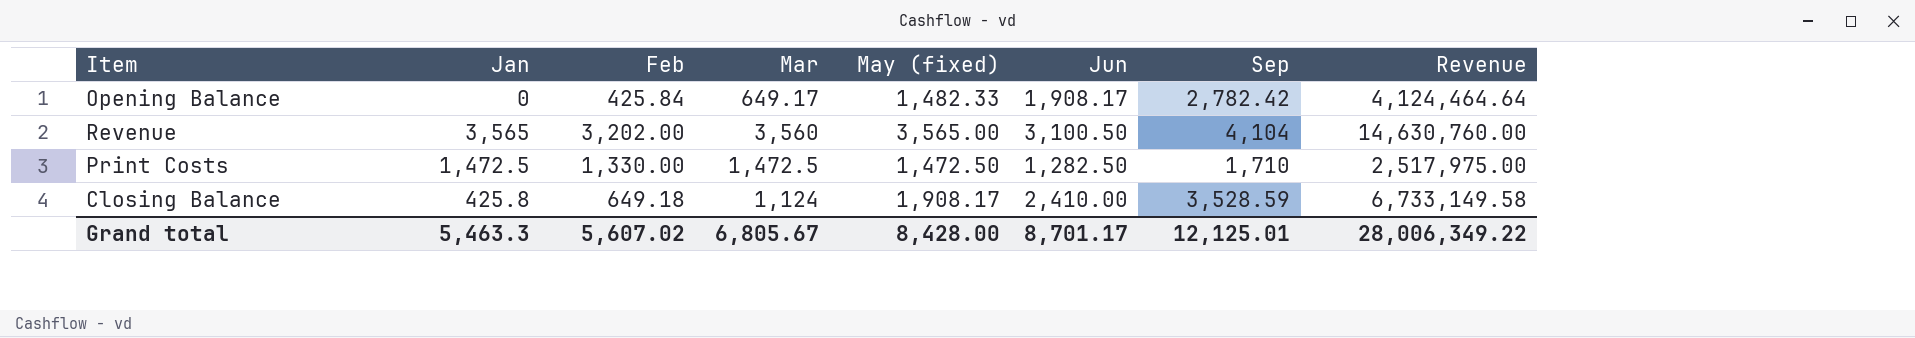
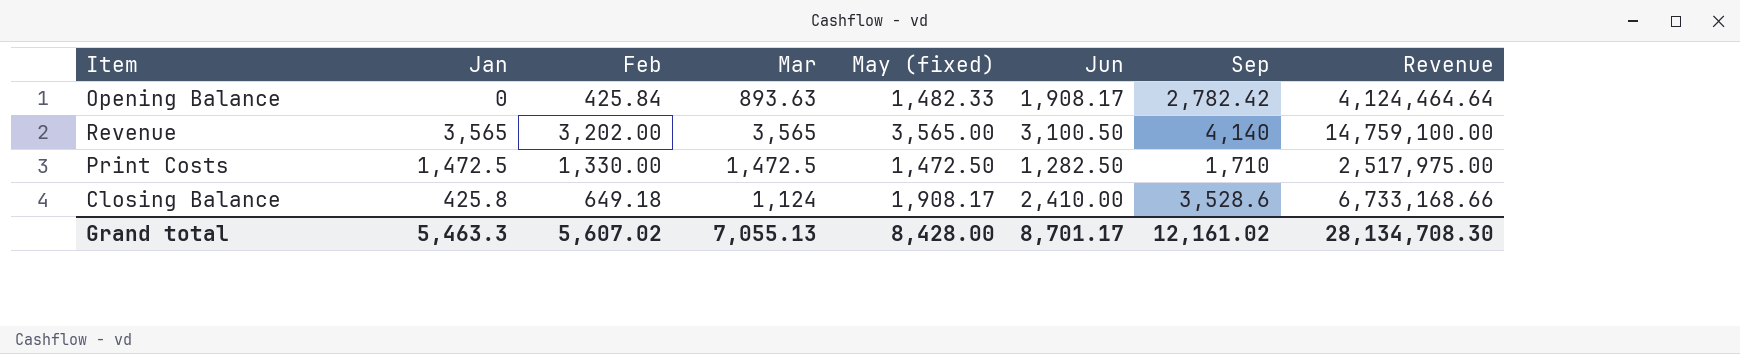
Opening Balance | Mar: 649.17 -> 893.63
Revenue | Mar: 3,560 -> 3,565
Revenue | Sep: 4,104 -> 4,140
Revenue | Revenue: 14,630,760.00 -> 14,759,100.00
Closing Balance | Sep: 3,528.59 -> 3,528.6
Closing Balance | Revenue: 6,733,149.58 -> 6,733,168.66
Grand total | Mar: 6,805.67 -> 7,055.13
Grand total | Sep: 12,125.01 -> 12,161.02
Grand total | Revenue: 28,006,349.22 -> 28,134,708.30

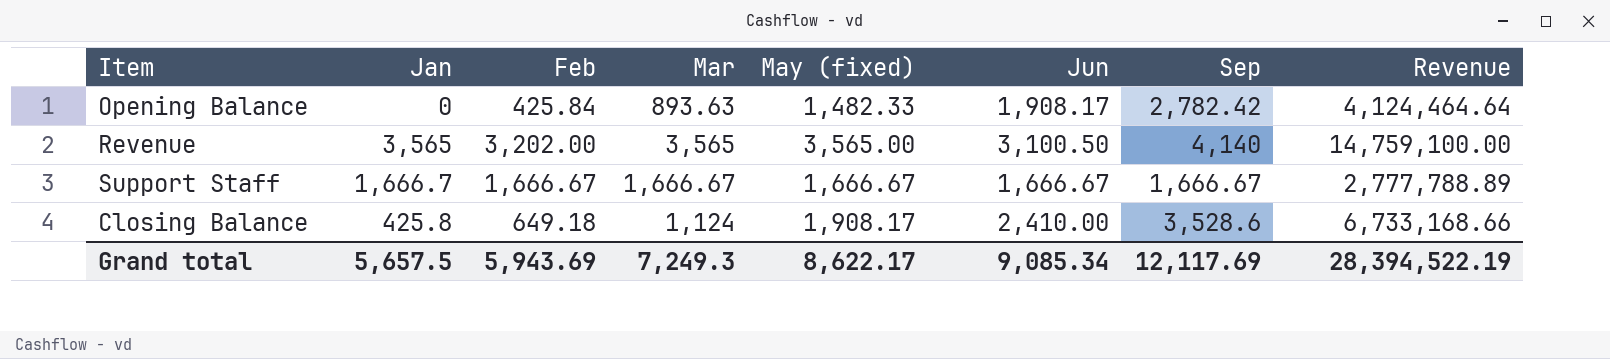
row Print Costs: 1,472.5 | 1,330.00 | 1,472.5 | 1,472.50 | 1,282.50 | 1,710 | 2,517,975.00 -> none
row Support Staff: none -> 1,666.7 | 1,666.67 | 1,666.67 | 1,666.67 | 1,666.67 | 1,666.67 | 2,777,788.89
Grand total | Jan: 5,463.3 -> 5,657.5
Grand total | Feb: 5,607.02 -> 5,943.69
Grand total | Mar: 7,055.13 -> 7,249.3
Grand total | May (fixed): 8,428.00 -> 8,622.17
Grand total | Jun: 8,701.17 -> 9,085.34
Grand total | Sep: 12,161.02 -> 12,117.69
Grand total | Revenue: 28,134,708.30 -> 28,394,522.19

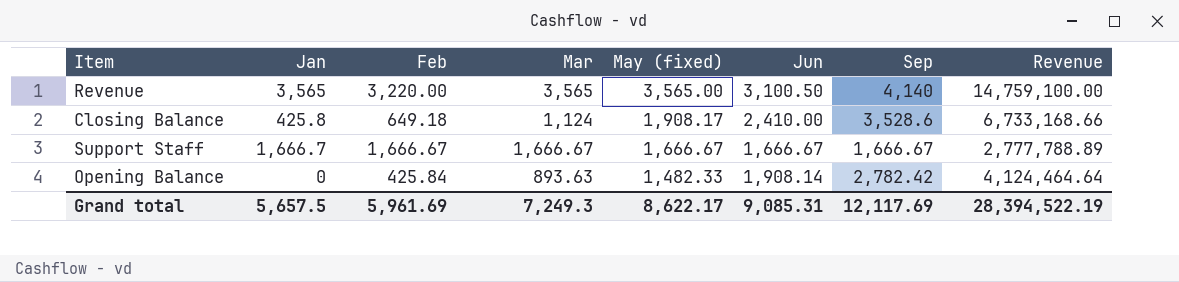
row order: none -> May (fixed) descending
Revenue | Feb: 3,202.00 -> 3,220.00
Opening Balance | Jun: 1,908.17 -> 1,908.14
Grand total | Feb: 5,943.69 -> 5,961.69
Grand total | Jun: 9,085.34 -> 9,085.31

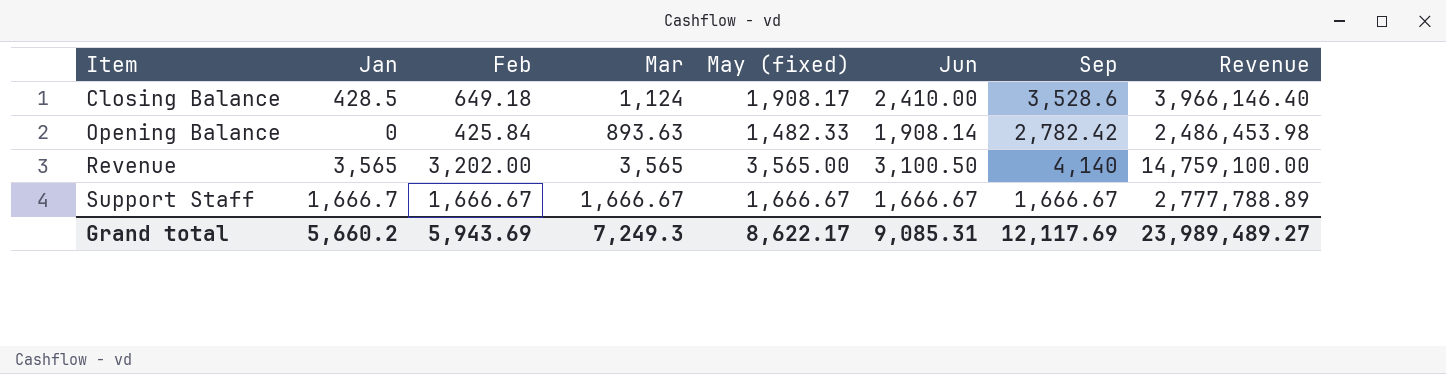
row order: May (fixed) descending -> Item ascending
column Revenue | formula: [May (fixed)] * [Sep] -> [Mar] * [Sep]
Closing Balance | Jan: 425.8 -> 428.5
Revenue | Feb: 3,220.00 -> 3,202.00
Grand total | Jan: 5,657.5 -> 5,660.2
Grand total | Feb: 5,961.69 -> 5,943.69
Grand total | Revenue: 28,394,522.19 -> 23,989,489.27

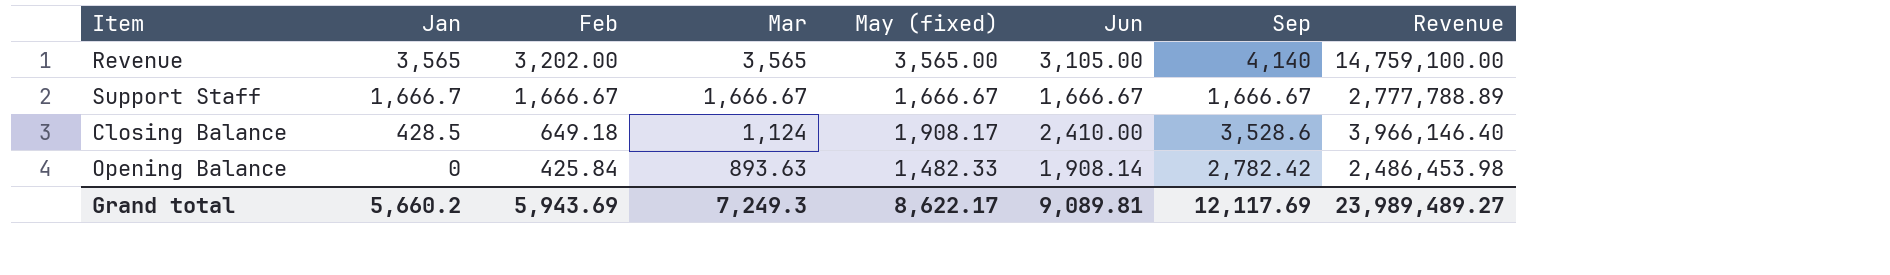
row order: Item ascending -> Jan descending
Revenue | Jun: 3,100.50 -> 3,105.00
Grand total | Jun: 9,085.31 -> 9,089.81

